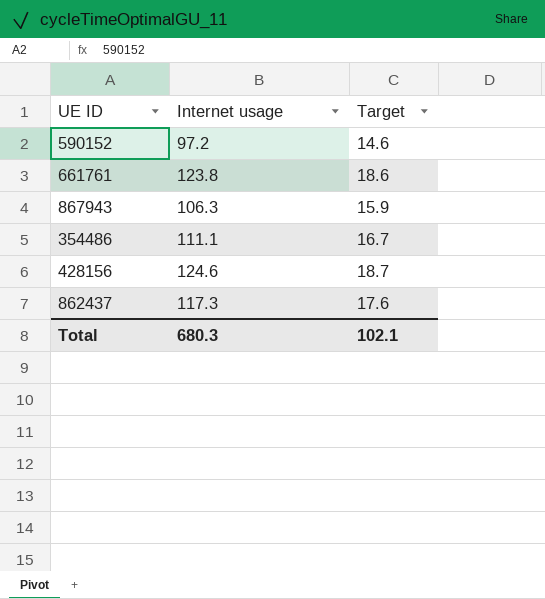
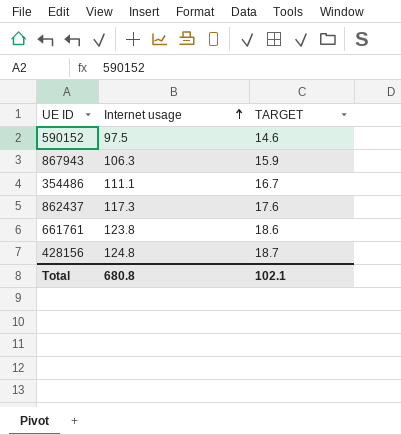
row order: none -> Internet usage ascending
column name: Target -> TARGET
590152 | Internet usage: 97.2 -> 97.5
428156 | Internet usage: 124.6 -> 124.8
Total | Internet usage: 680.3 -> 680.8

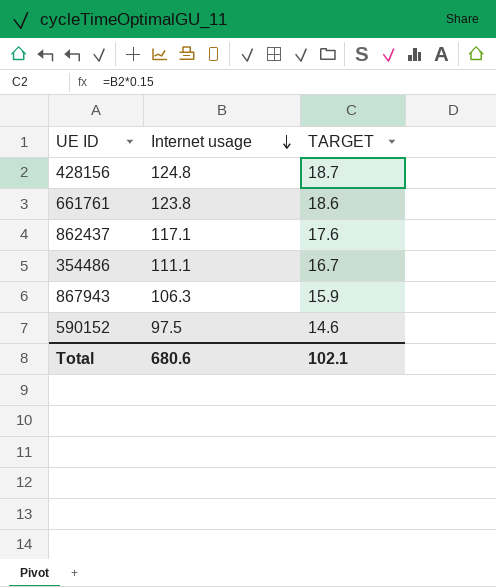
row order: Internet usage ascending -> Internet usage descending
862437 | Internet usage: 117.3 -> 117.1
Total | Internet usage: 680.8 -> 680.6

